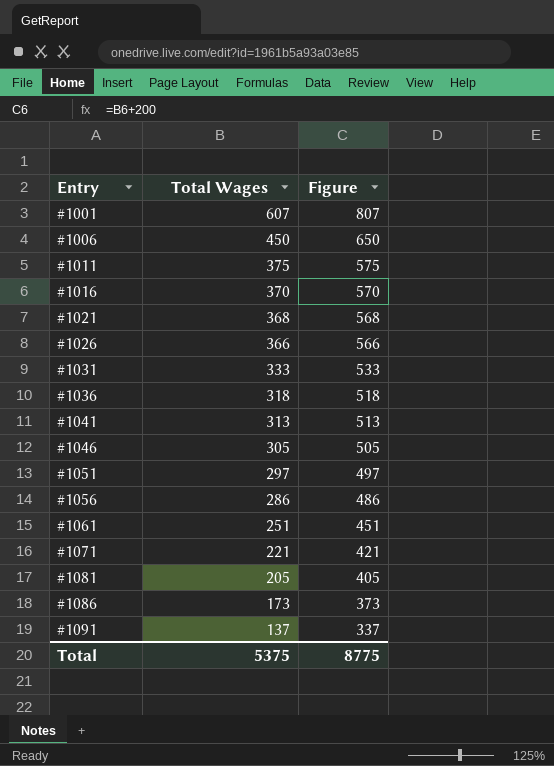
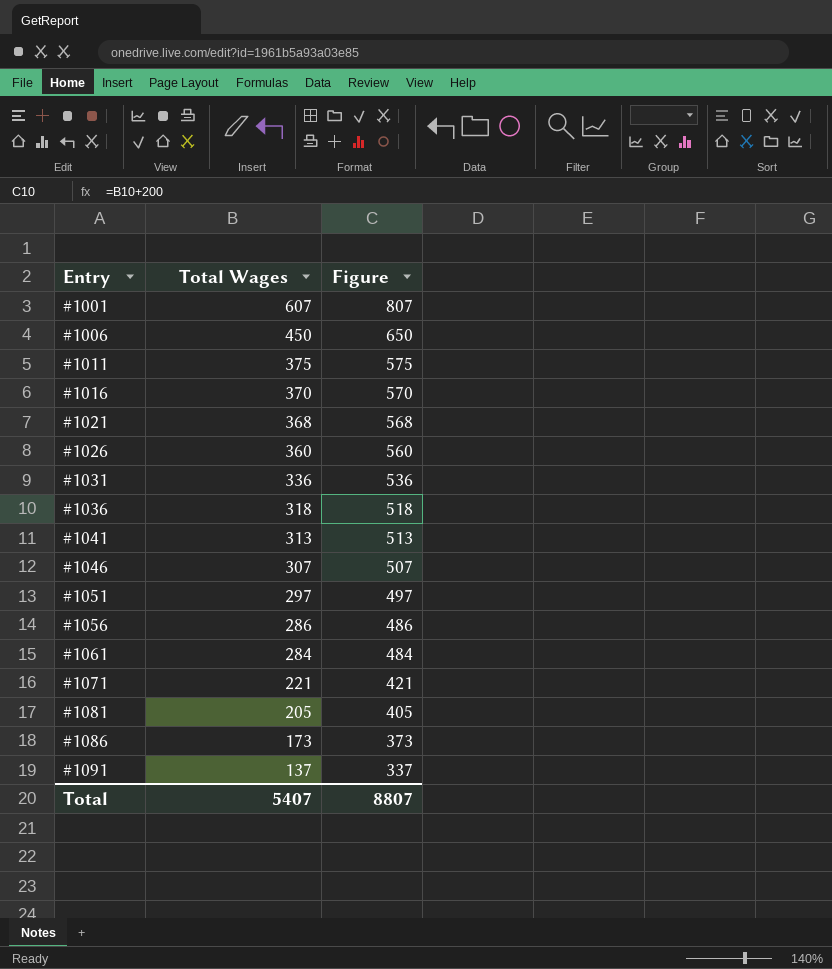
#1026 | Total Wages: 366 -> 360
#1026 | Figure: 566 -> 560
#1031 | Total Wages: 333 -> 336
#1031 | Figure: 533 -> 536
#1046 | Total Wages: 305 -> 307
#1046 | Figure: 505 -> 507
#1061 | Total Wages: 251 -> 284
#1061 | Figure: 451 -> 484
Total | Total Wages: 5375 -> 5407
Total | Figure: 8775 -> 8807

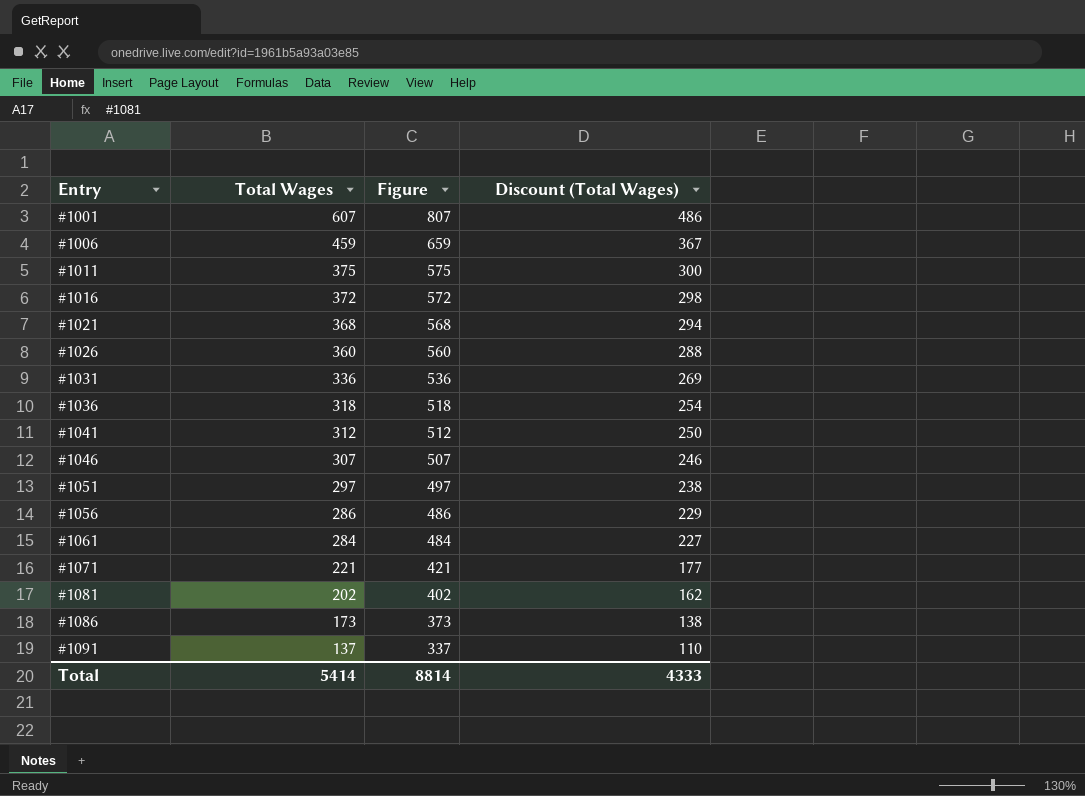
column Discount (Total Wages) | formula: none -> [Total Wages] * 0.8
#1006 | Total Wages: 450 -> 459
#1006 | Figure: 650 -> 659
#1016 | Total Wages: 370 -> 372
#1016 | Figure: 570 -> 572
#1041 | Total Wages: 313 -> 312
#1041 | Figure: 513 -> 512
#1081 | Total Wages: 205 -> 202
#1081 | Figure: 405 -> 402
Total | Total Wages: 5407 -> 5414
Total | Figure: 8807 -> 8814

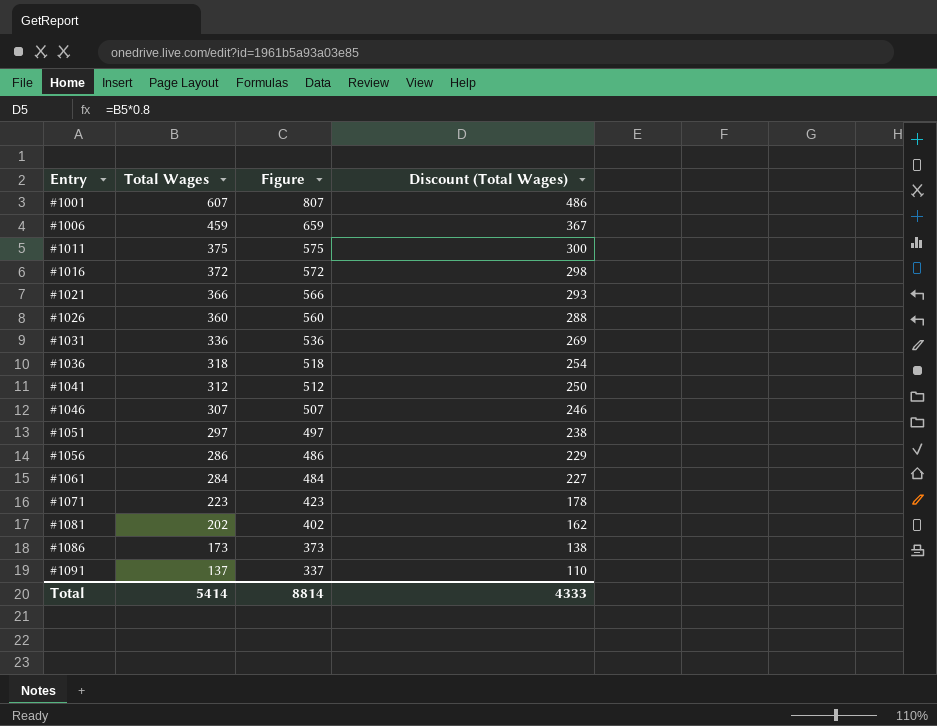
#1021 | Total Wages: 368 -> 366
#1021 | Figure: 568 -> 566
#1021 | Discount (Total Wages): 294 -> 293
#1071 | Total Wages: 221 -> 223
#1071 | Figure: 421 -> 423
#1071 | Discount (Total Wages): 177 -> 178

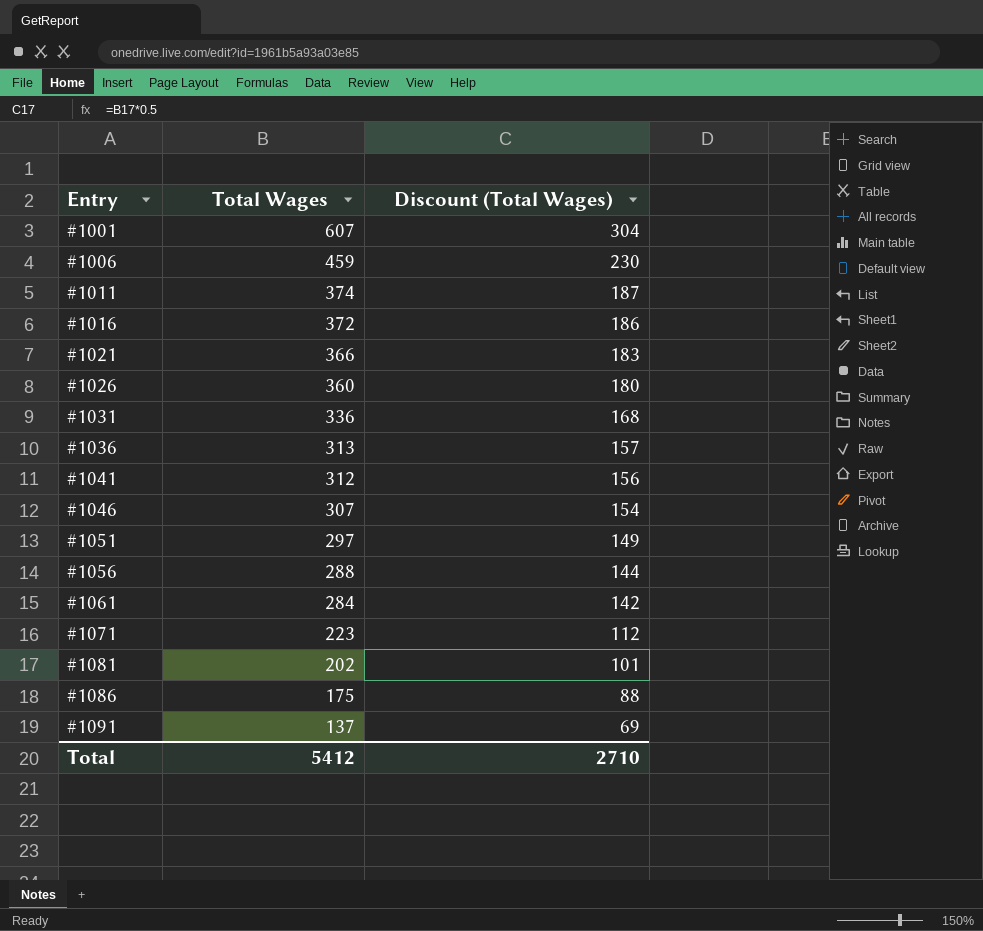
column Figure | formula: [Total Wages] + 200 -> none
column Discount (Total Wages) | formula: [Total Wages] * 0.8 -> [Total Wages] * 0.5
#1011 | Total Wages: 375 -> 374
#1036 | Total Wages: 318 -> 313
#1056 | Total Wages: 286 -> 288
#1086 | Total Wages: 173 -> 175
Total | Total Wages: 5414 -> 5412
Total | Discount (Total Wages): 4333 -> 2710

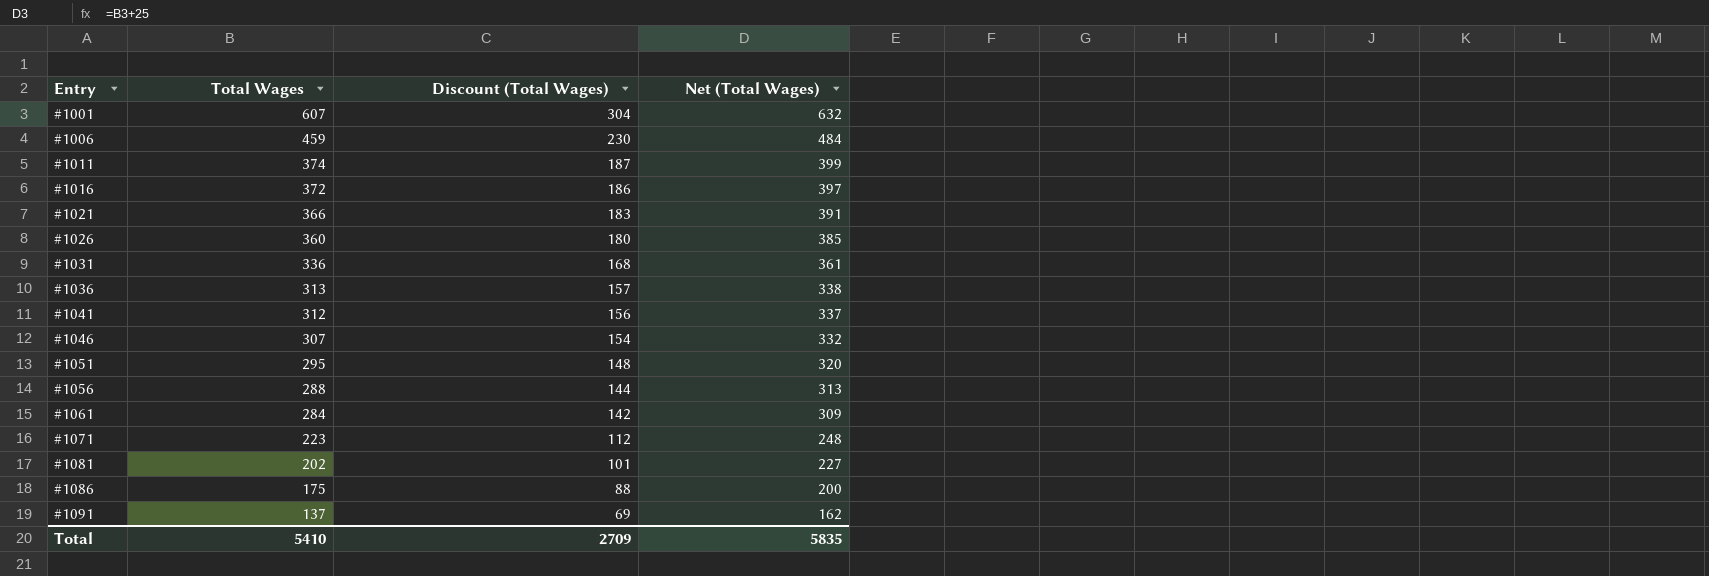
column Net (Total Wages) | formula: none -> [Total Wages] + 25
#1051 | Total Wages: 297 -> 295
#1051 | Discount (Total Wages): 149 -> 148
Total | Total Wages: 5412 -> 5410
Total | Discount (Total Wages): 2710 -> 2709

